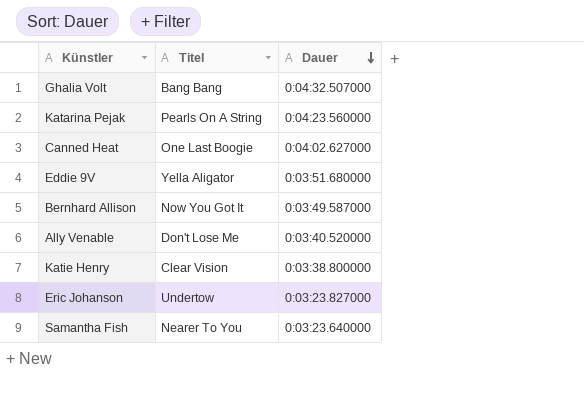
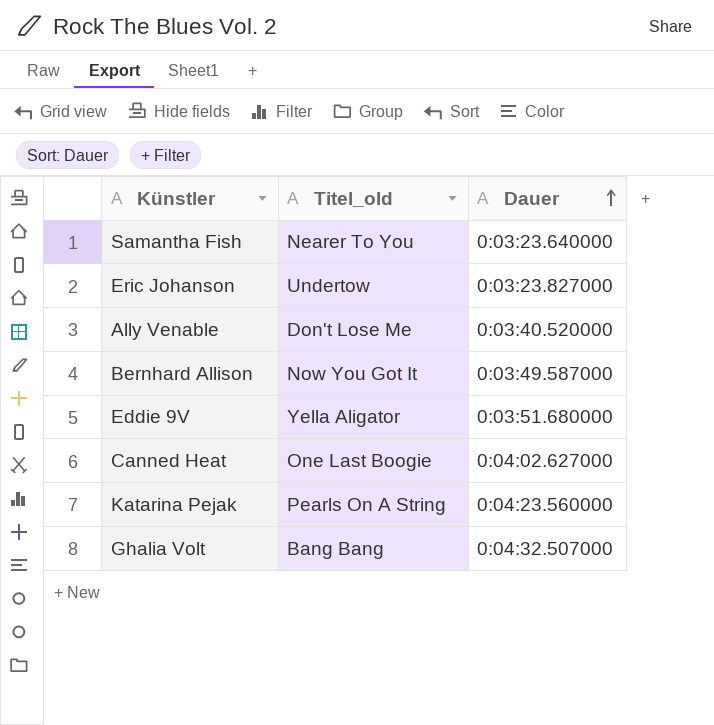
row order: Dauer descending -> Dauer ascending
column name: Titel -> Titel_old
row Katie Henry: Clear Vision | 0:03:38.800000 -> none

